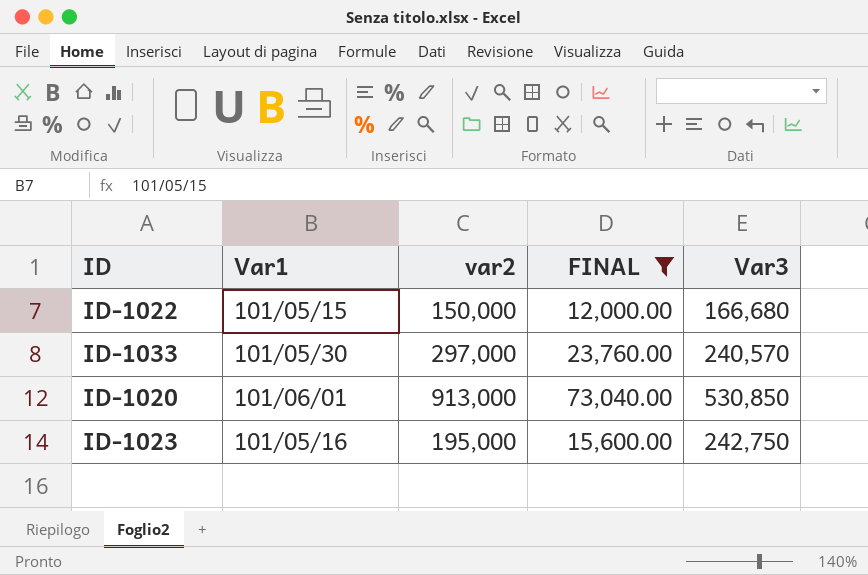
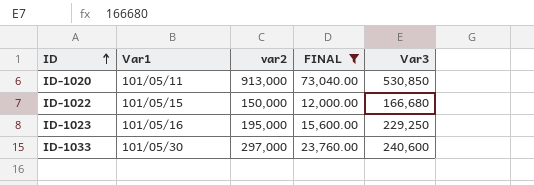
row order: none -> ID ascending
ID-1020 | Var1: 101/06/01 -> 101/05/11
ID-1023 | Var3: 242,750 -> 229,250
ID-1033 | Var3: 240,570 -> 240,600

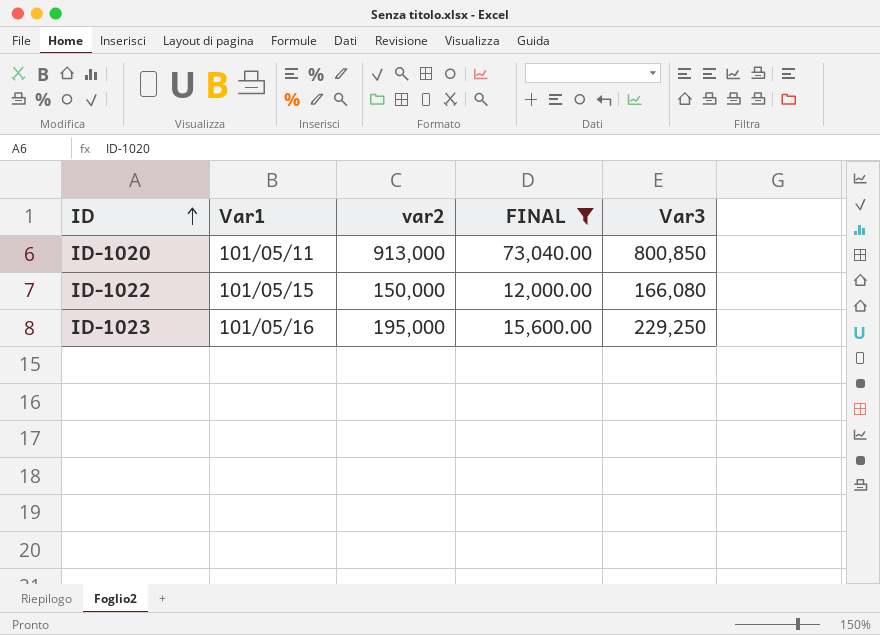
row ID-1033: 101/05/30 | 297,000 | 23,760.00 | 240,600 -> none
ID-1020 | Var3: 530,850 -> 800,850
ID-1022 | Var3: 166,680 -> 166,080

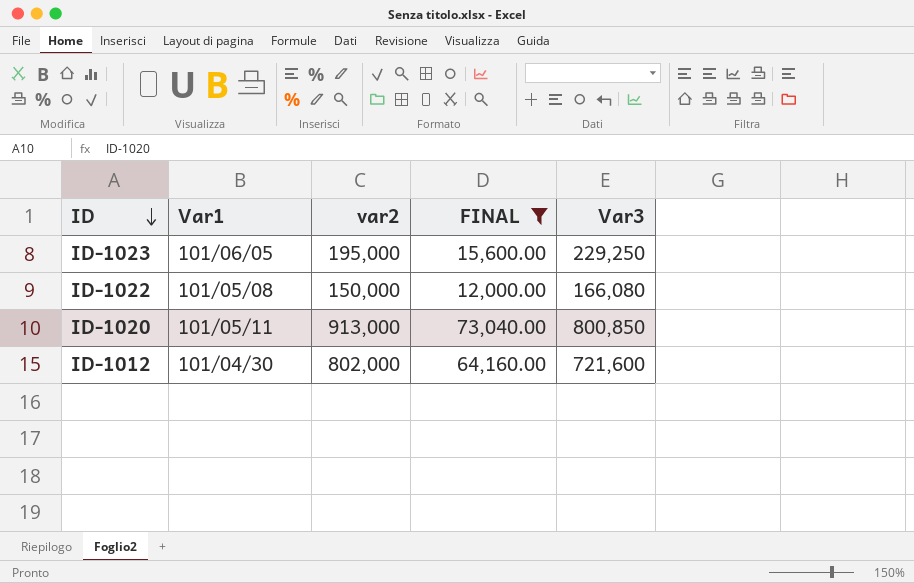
row order: ID ascending -> ID descending
ID-1023 | Var1: 101/05/16 -> 101/06/05
ID-1022 | Var1: 101/05/15 -> 101/05/08
row ID-1012: none -> 101/04/30 | 802,000 | 64,160.00 | 721,600

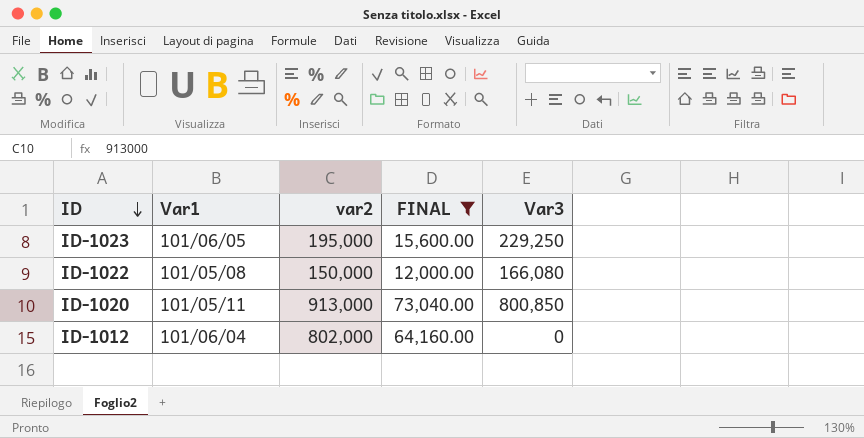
ID-1012 | Var1: 101/04/30 -> 101/06/04
ID-1012 | Var3: 721,600 -> 0

